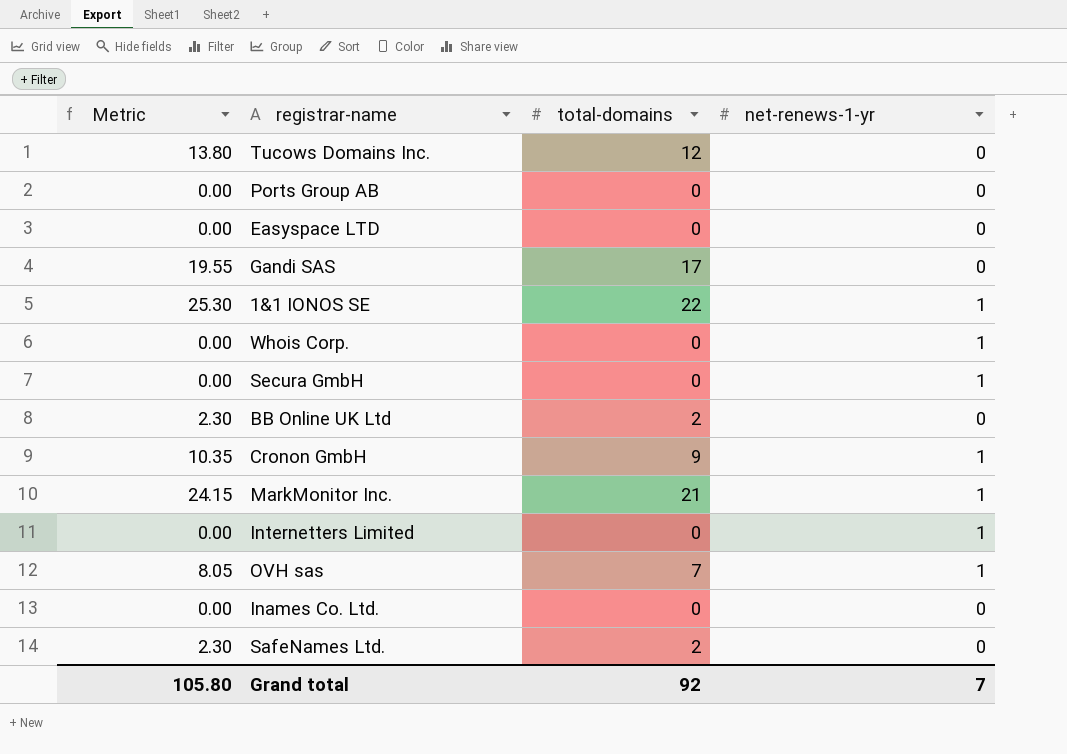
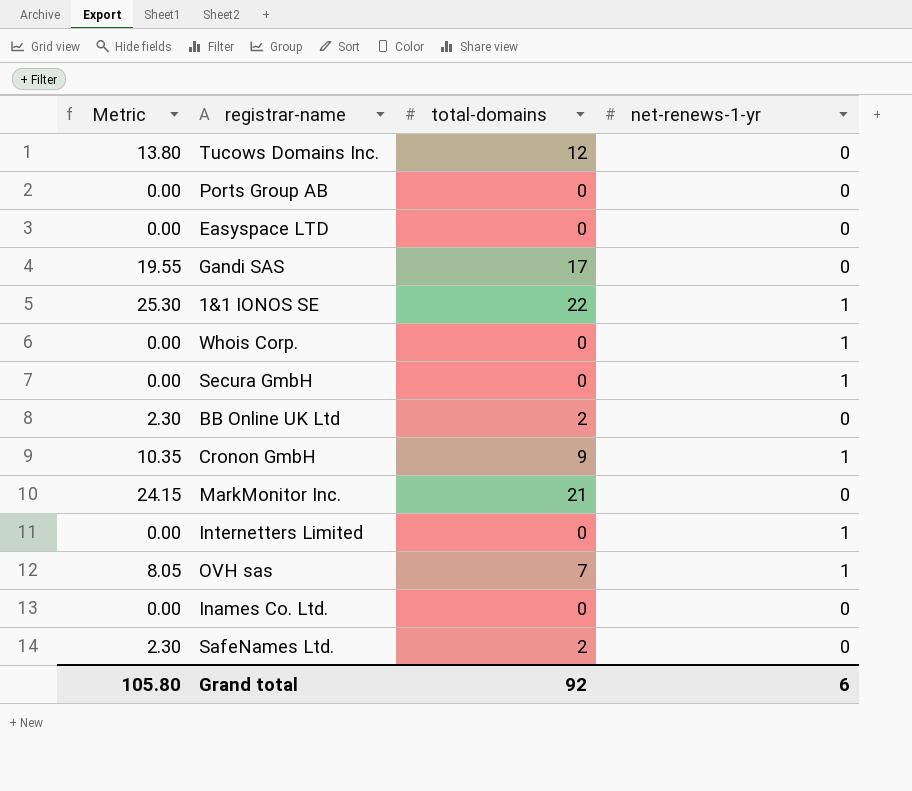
MarkMonitor Inc. | net-renews-1-yr: 1 -> 0
Grand total | net-renews-1-yr: 7 -> 6

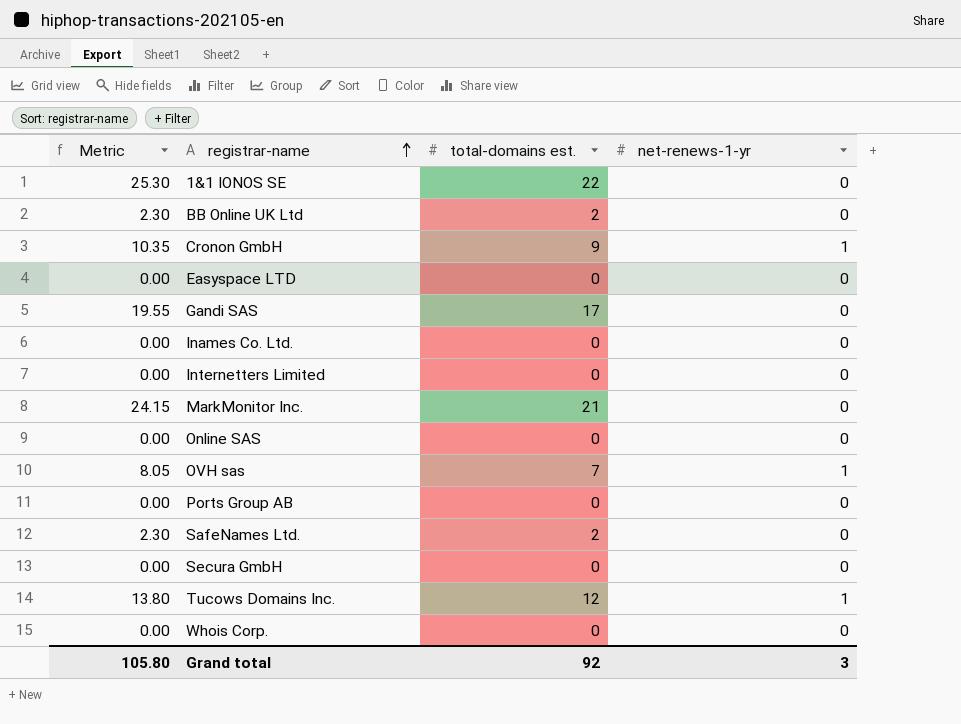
row order: none -> registrar-name ascending
column name: total-domains -> total-domains est.
1&1 IONOS SE | net-renews-1-yr: 1 -> 0
Internetters Limited | net-renews-1-yr: 1 -> 0
row Online SAS: none -> 0.00 | 0 | 0
Secura GmbH | net-renews-1-yr: 1 -> 0
Tucows Domains Inc. | net-renews-1-yr: 0 -> 1
Whois Corp. | net-renews-1-yr: 1 -> 0
Grand total | net-renews-1-yr: 6 -> 3

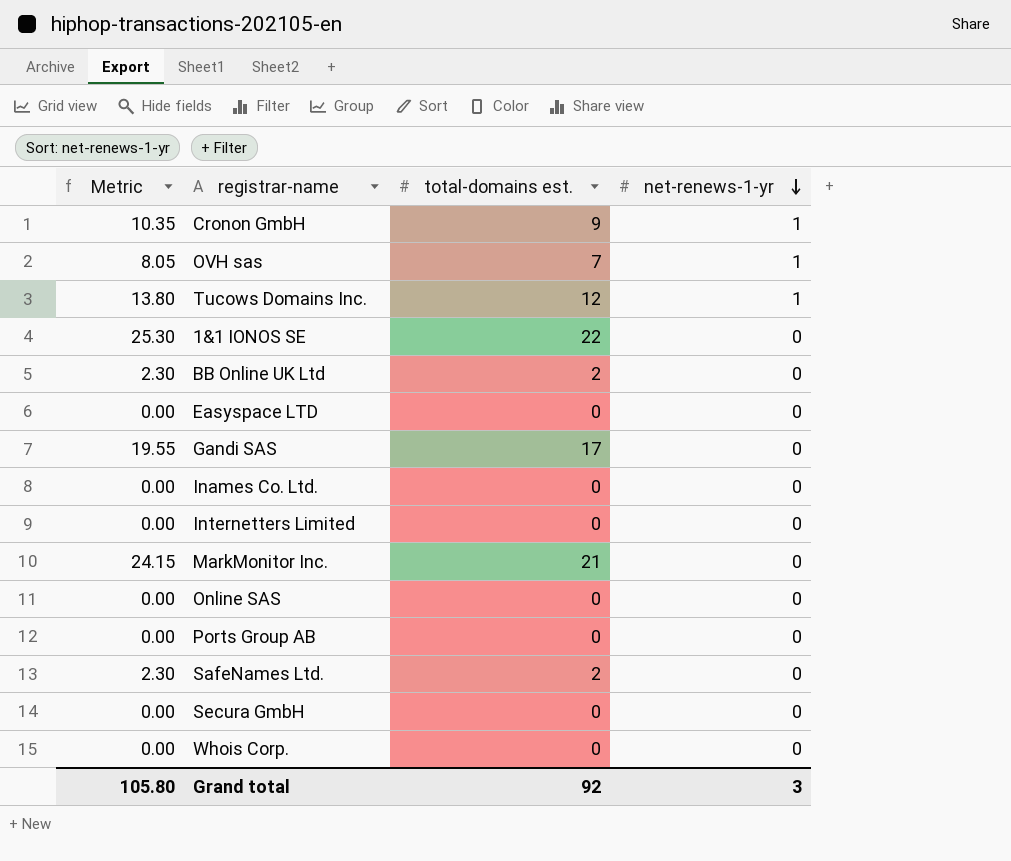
row order: registrar-name ascending -> net-renews-1-yr descending

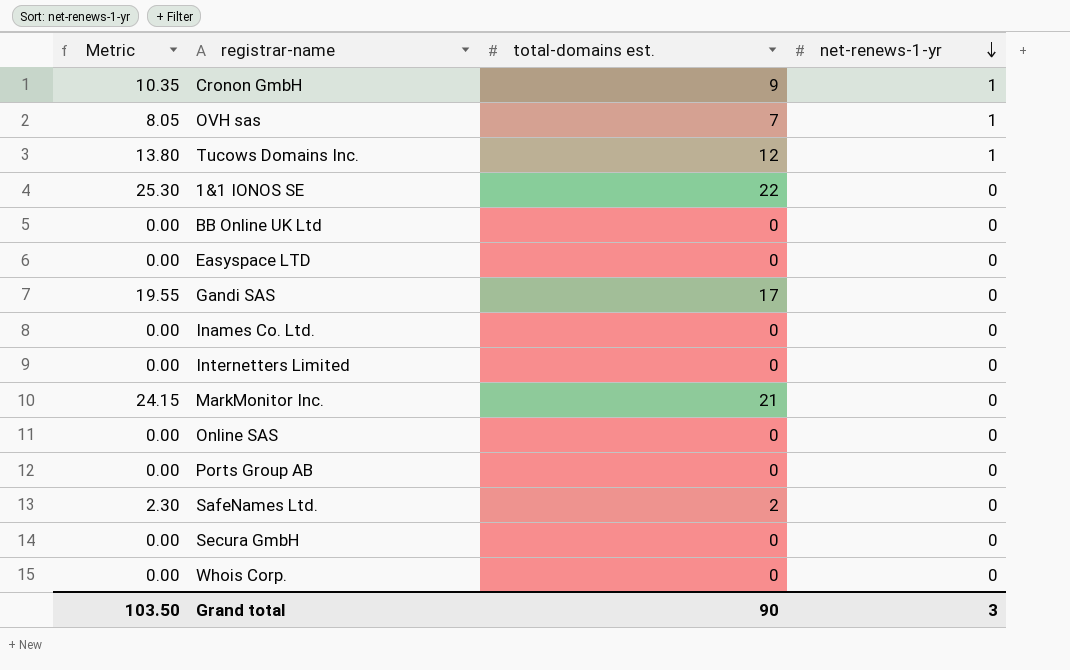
BB Online UK Ltd | Metric: 2.30 -> 0.00
BB Online UK Ltd | total-domains est.: 2 -> 0
Grand total | Metric: 105.80 -> 103.50
Grand total | total-domains est.: 92 -> 90

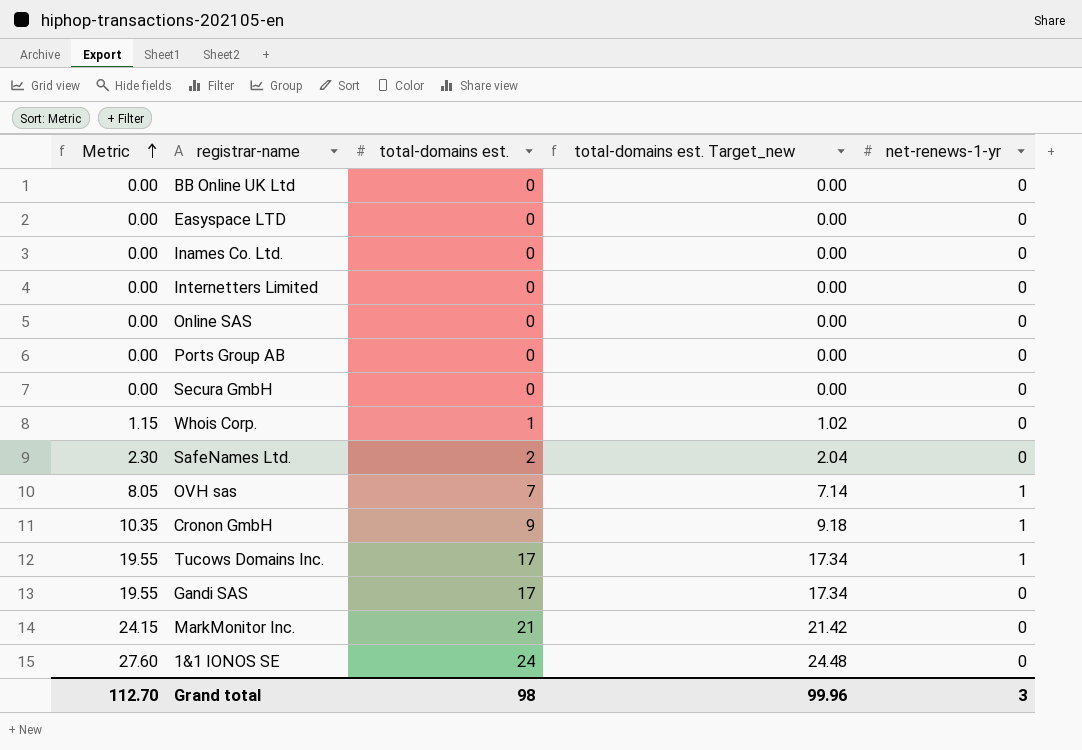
row order: net-renews-1-yr descending -> Metric ascending
column total-domains est. Target_new | formula: none -> [total-domains est.] * 1.02
Whois Corp. | Metric: 0.00 -> 1.15
Whois Corp. | total-domains est.: 0 -> 1
Tucows Domains Inc. | Metric: 13.80 -> 19.55
Tucows Domains Inc. | total-domains est.: 12 -> 17
1&1 IONOS SE | Metric: 25.30 -> 27.60
1&1 IONOS SE | total-domains est.: 22 -> 24
Grand total | Metric: 103.50 -> 112.70
Grand total | total-domains est.: 90 -> 98

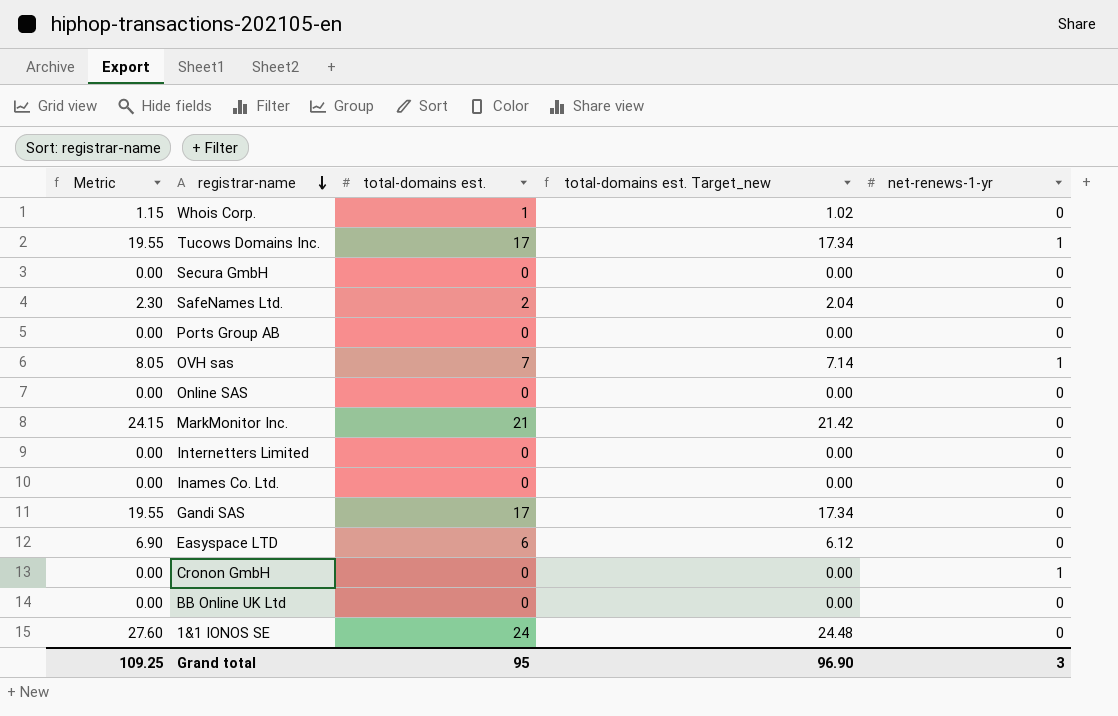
row order: Metric ascending -> registrar-name descending
Easyspace LTD | Metric: 0.00 -> 6.90
Easyspace LTD | total-domains est.: 0 -> 6
Easyspace LTD | total-domains est. Target_new: 0.00 -> 6.12
Cronon GmbH | Metric: 10.35 -> 0.00
Cronon GmbH | total-domains est.: 9 -> 0
Cronon GmbH | total-domains est. Target_new: 9.18 -> 0.00
Grand total | Metric: 112.70 -> 109.25
Grand total | total-domains est.: 98 -> 95
Grand total | total-domains est. Target_new: 99.96 -> 96.90

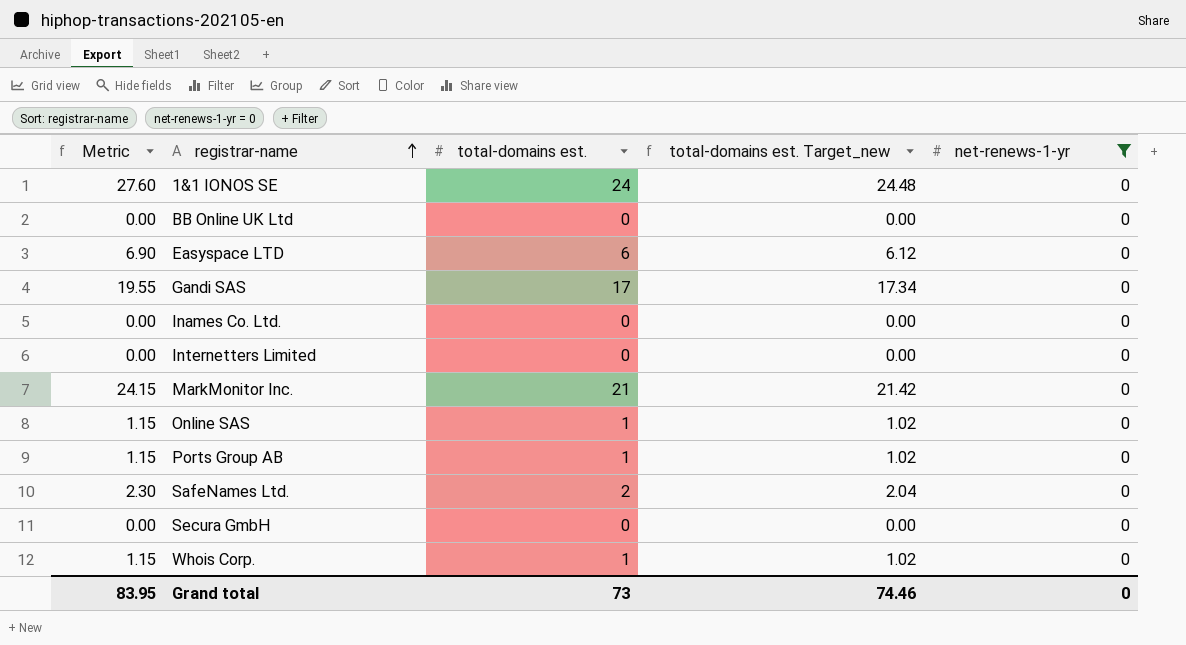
filter: none -> net-renews-1-yr = 0
row order: registrar-name descending -> registrar-name ascending
Online SAS | Metric: 0.00 -> 1.15
Online SAS | total-domains est.: 0 -> 1
Online SAS | total-domains est. Target_new: 0.00 -> 1.02
Ports Group AB | Metric: 0.00 -> 1.15
Ports Group AB | total-domains est.: 0 -> 1
Ports Group AB | total-domains est. Target_new: 0.00 -> 1.02
Grand total | Metric: 109.25 -> 83.95
Grand total | total-domains est.: 95 -> 73
Grand total | total-domains est. Target_new: 96.90 -> 74.46
Grand total | net-renews-1-yr: 3 -> 0

